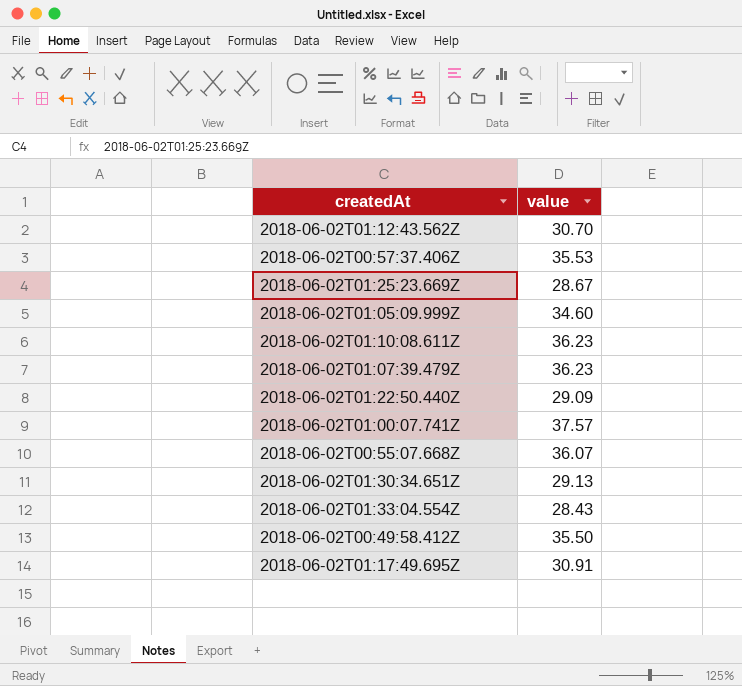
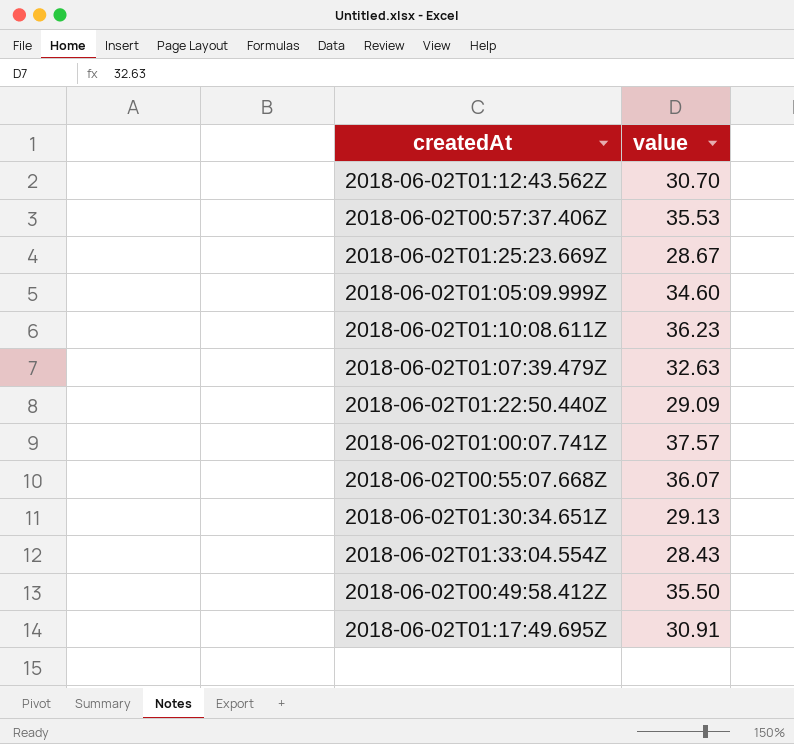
2018-06-02T01:07:39.479Z | value: 36.23 -> 32.63

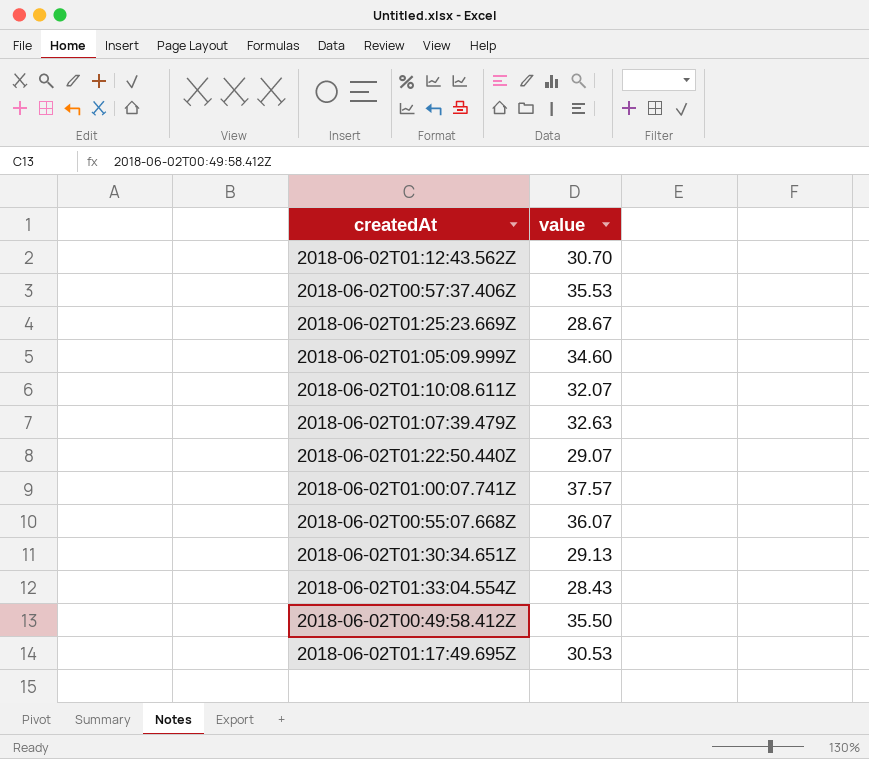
2018-06-02T01:10:08.611Z | value: 36.23 -> 32.07
2018-06-02T01:22:50.440Z | value: 29.09 -> 29.07
2018-06-02T01:17:49.695Z | value: 30.91 -> 30.53

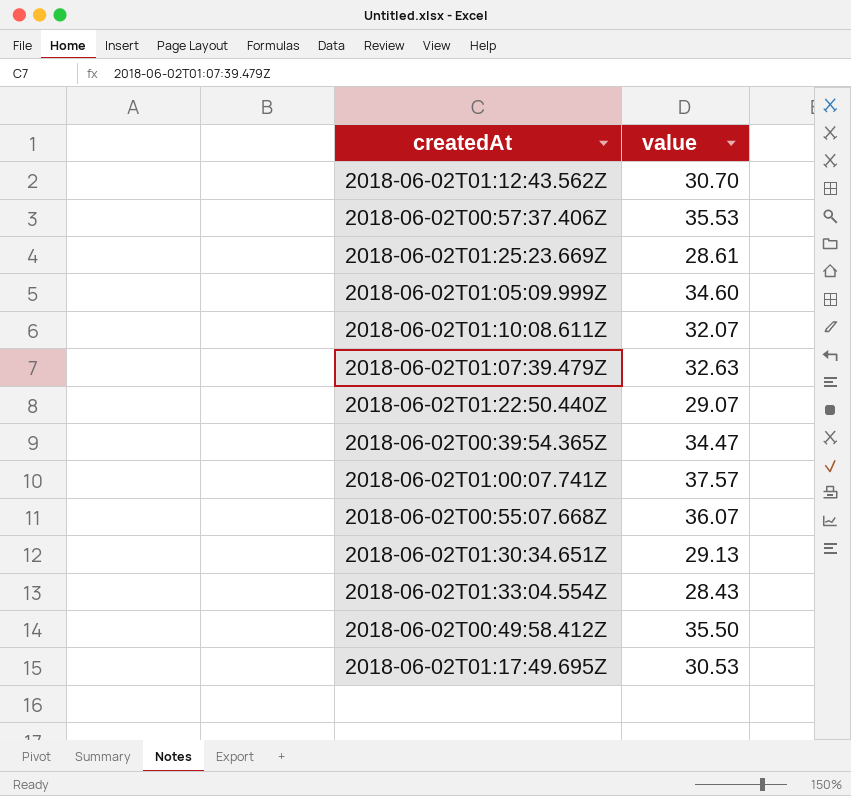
2018-06-02T01:25:23.669Z | value: 28.67 -> 28.61
row 2018-06-02T00:39:54.365Z: none -> 34.47

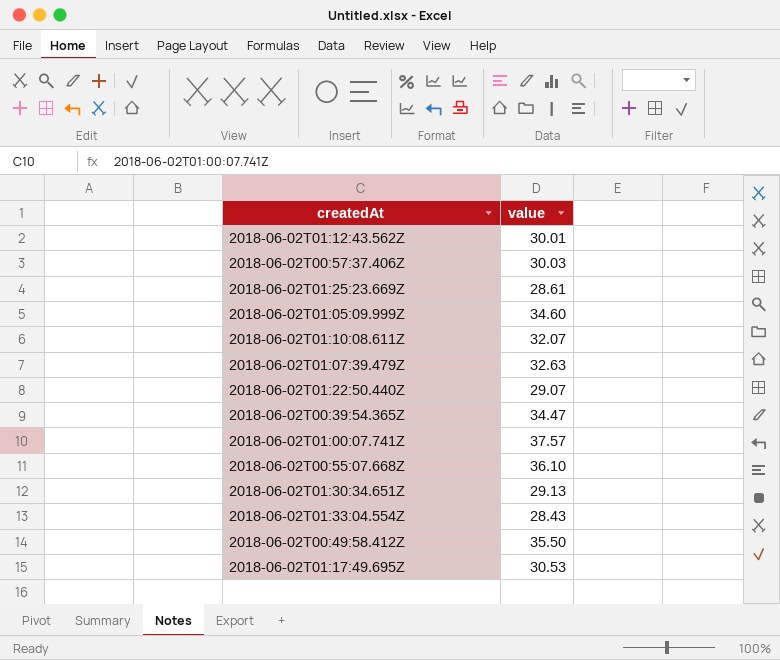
2018-06-02T01:12:43.562Z | value: 30.70 -> 30.01
2018-06-02T00:57:37.406Z | value: 35.53 -> 30.03
2018-06-02T00:55:07.668Z | value: 36.07 -> 36.10

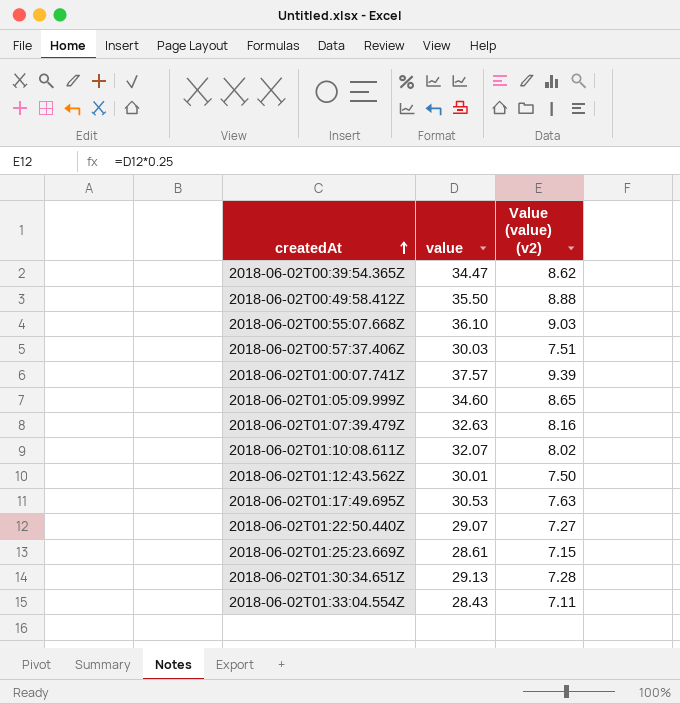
row order: none -> createdAt ascending
column Value (value) (v2) | formula: none -> [value] * 0.25

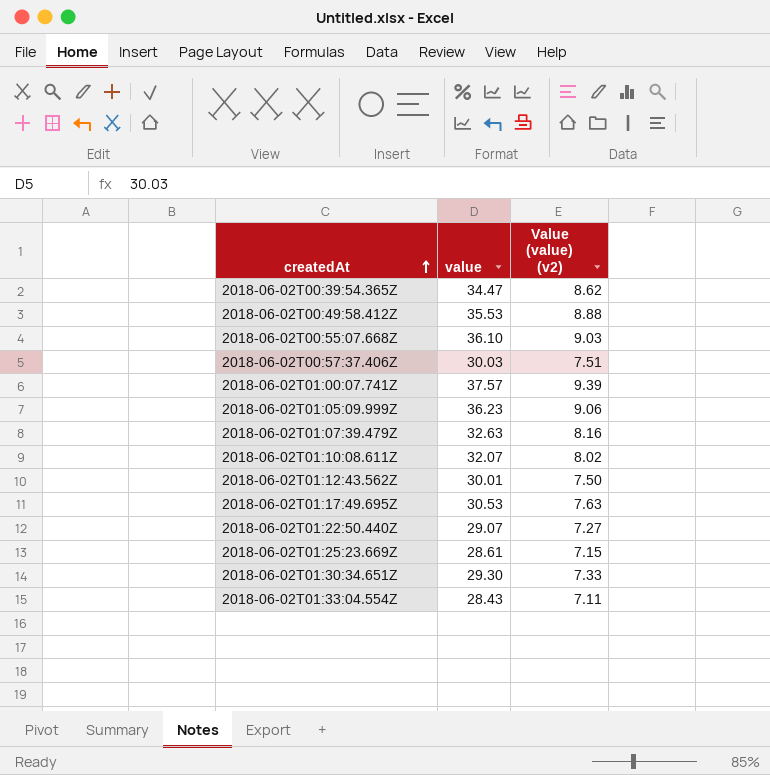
2018-06-02T00:49:58.412Z | value: 35.50 -> 35.53
2018-06-02T01:05:09.999Z | value: 34.60 -> 36.23
2018-06-02T01:05:09.999Z | Value (value) (v2): 8.65 -> 9.06
2018-06-02T01:30:34.651Z | value: 29.13 -> 29.30
2018-06-02T01:30:34.651Z | Value (value) (v2): 7.28 -> 7.33

